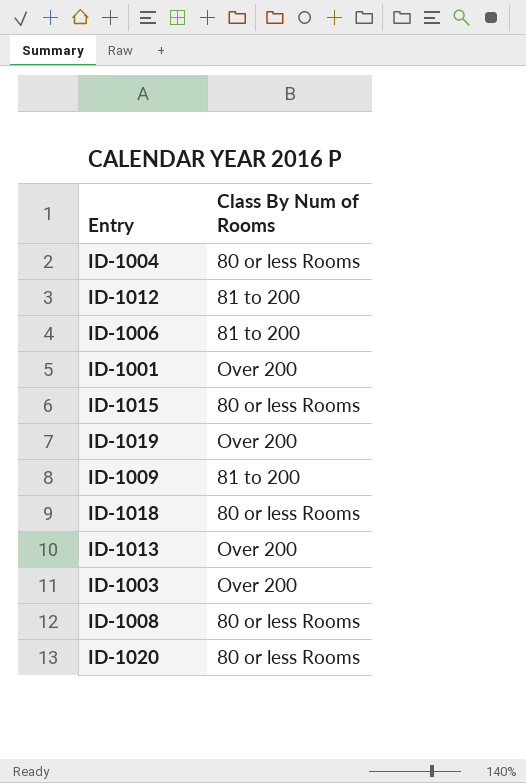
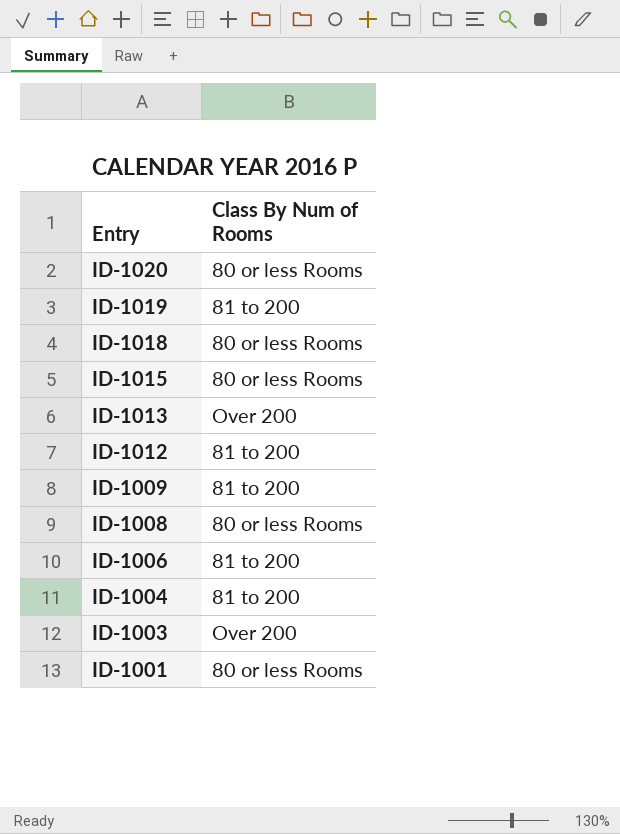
row order: none -> Entry descending
ID-1019 | Class By Num of Rooms: Over 200 -> 81 to 200
ID-1004 | Class By Num of Rooms: 80 or less Rooms -> 81 to 200
ID-1001 | Class By Num of Rooms: Over 200 -> 80 or less Rooms

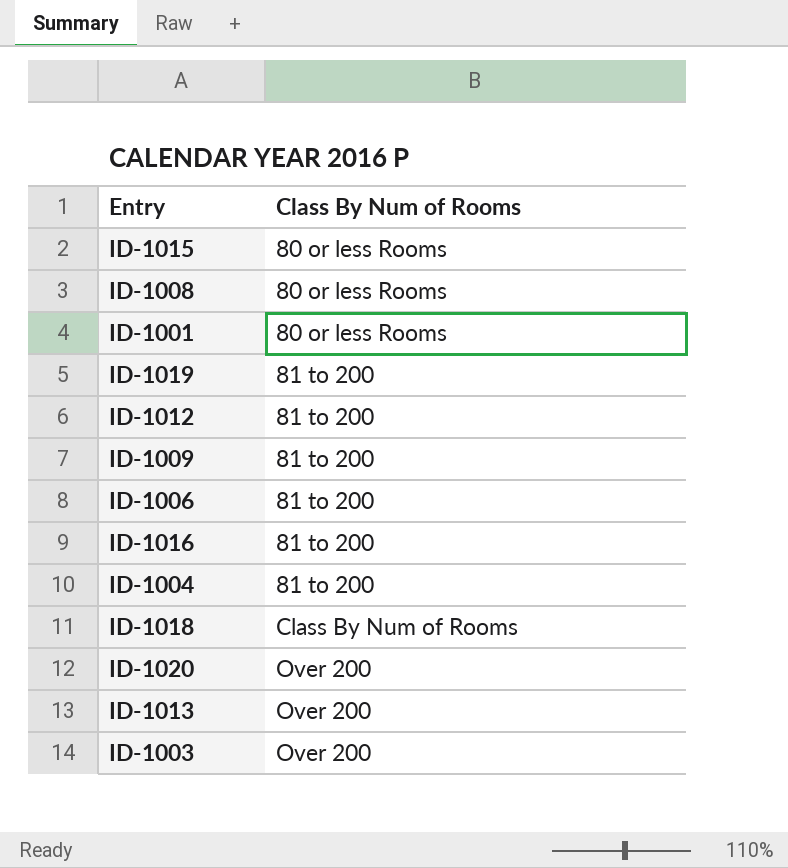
row order: Entry descending -> Class By Num of Rooms ascending
row ID-1016: none -> 81 to 200
ID-1018 | Class By Num of Rooms: 80 or less Rooms -> Class By Num of Rooms
ID-1020 | Class By Num of Rooms: 80 or less Rooms -> Over 200

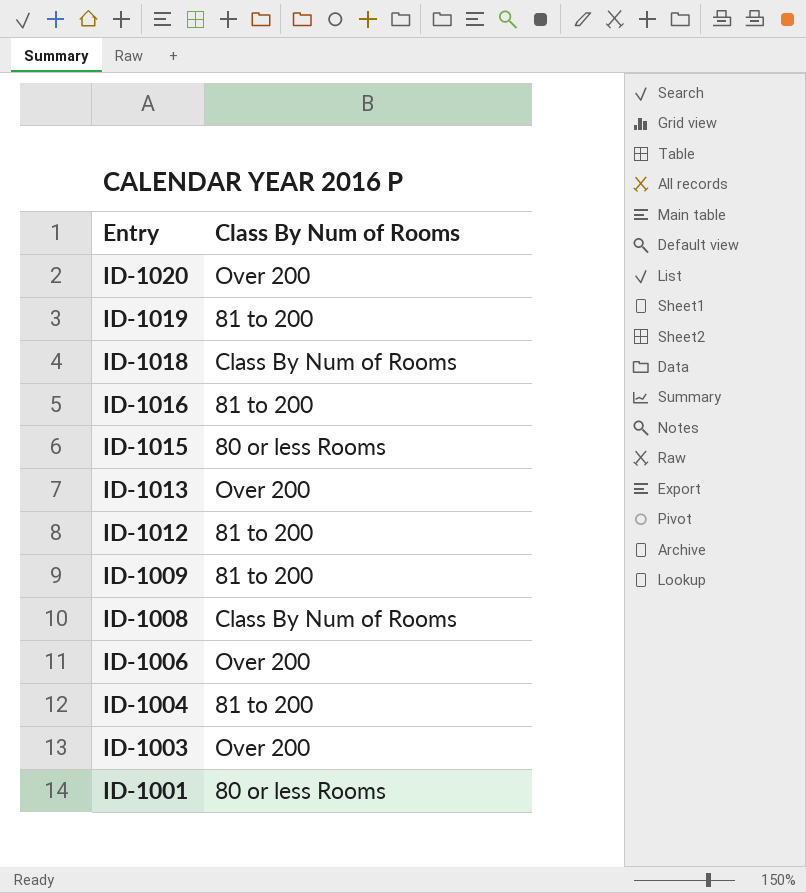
row order: Class By Num of Rooms ascending -> Entry descending
ID-1008 | Class By Num of Rooms: 80 or less Rooms -> Class By Num of Rooms
ID-1006 | Class By Num of Rooms: 81 to 200 -> Over 200

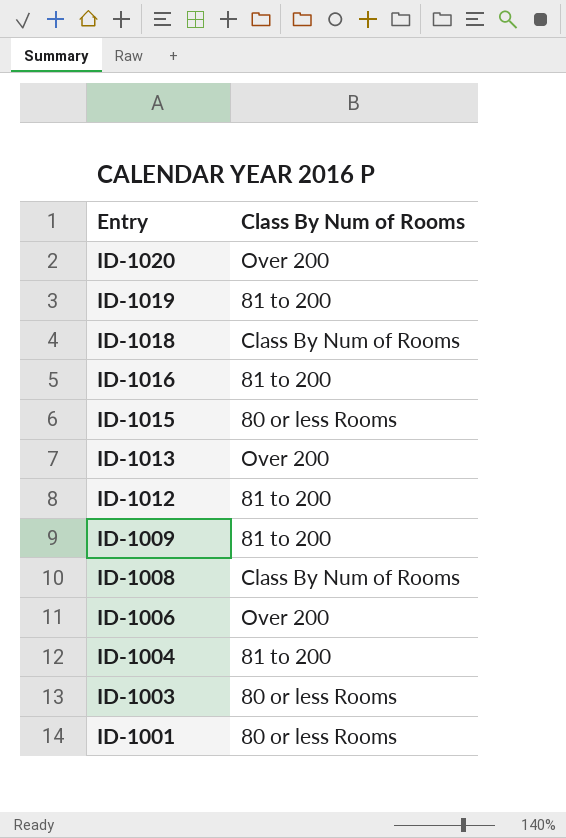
ID-1003 | Class By Num of Rooms: Over 200 -> 80 or less Rooms

